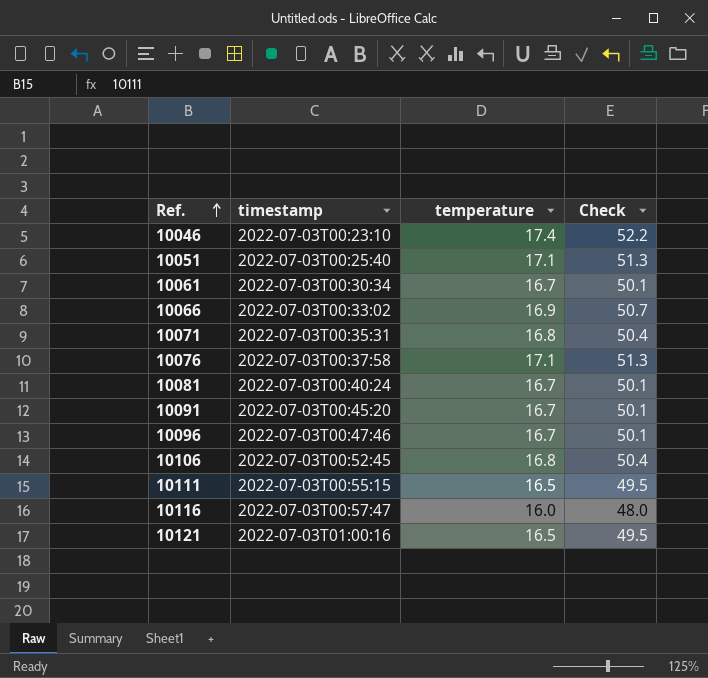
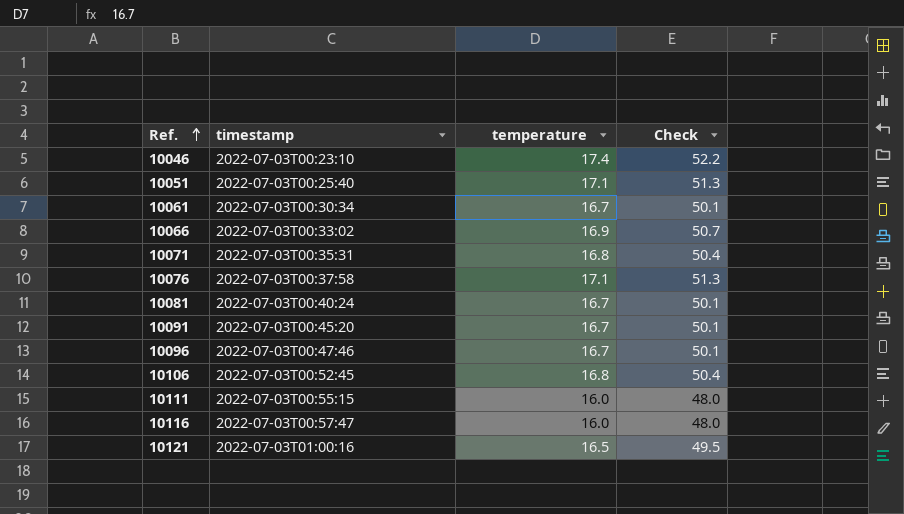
10111 | temperature: 16.5 -> 16.0
10111 | Check: 49.5 -> 48.0

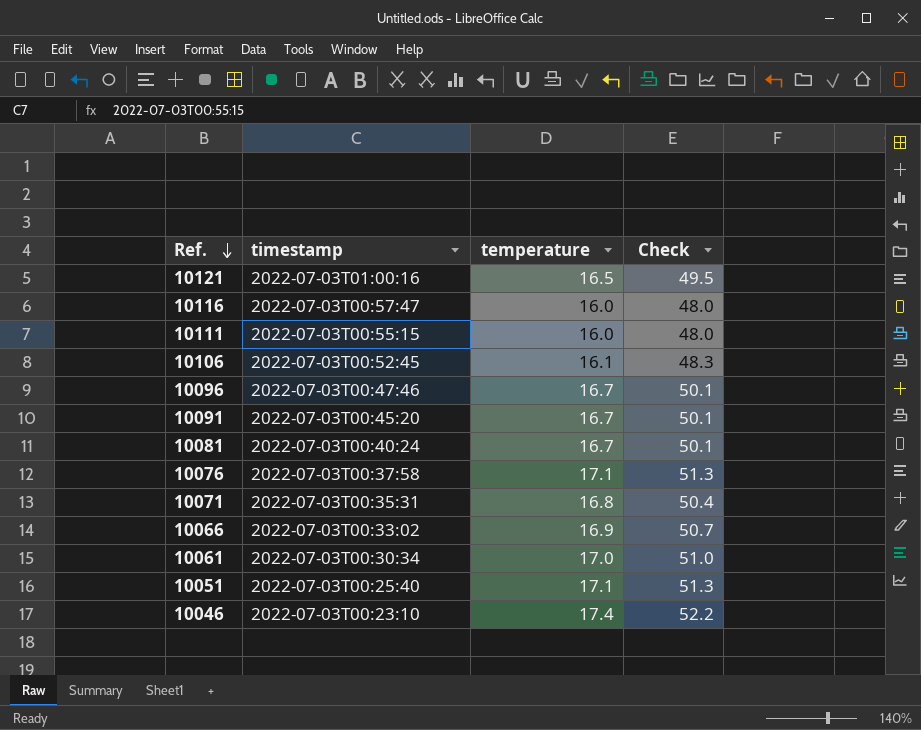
row order: Ref. ascending -> Ref. descending
10106 | temperature: 16.8 -> 16.1
10106 | Check: 50.4 -> 48.3
10061 | temperature: 16.7 -> 17.0
10061 | Check: 50.1 -> 51.0

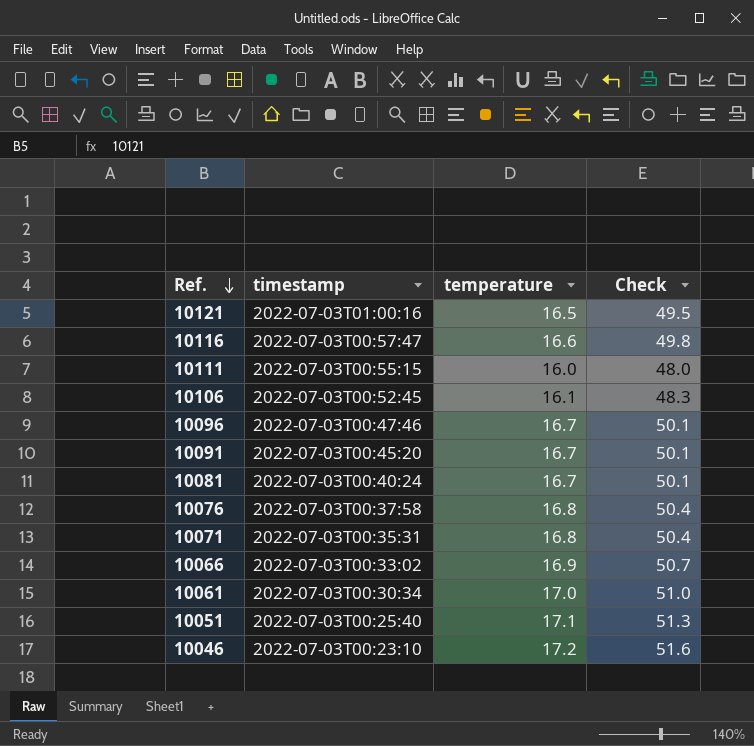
10116 | temperature: 16.0 -> 16.6
10116 | Check: 48.0 -> 49.8
10076 | temperature: 17.1 -> 16.8
10076 | Check: 51.3 -> 50.4
10046 | temperature: 17.4 -> 17.2
10046 | Check: 52.2 -> 51.6

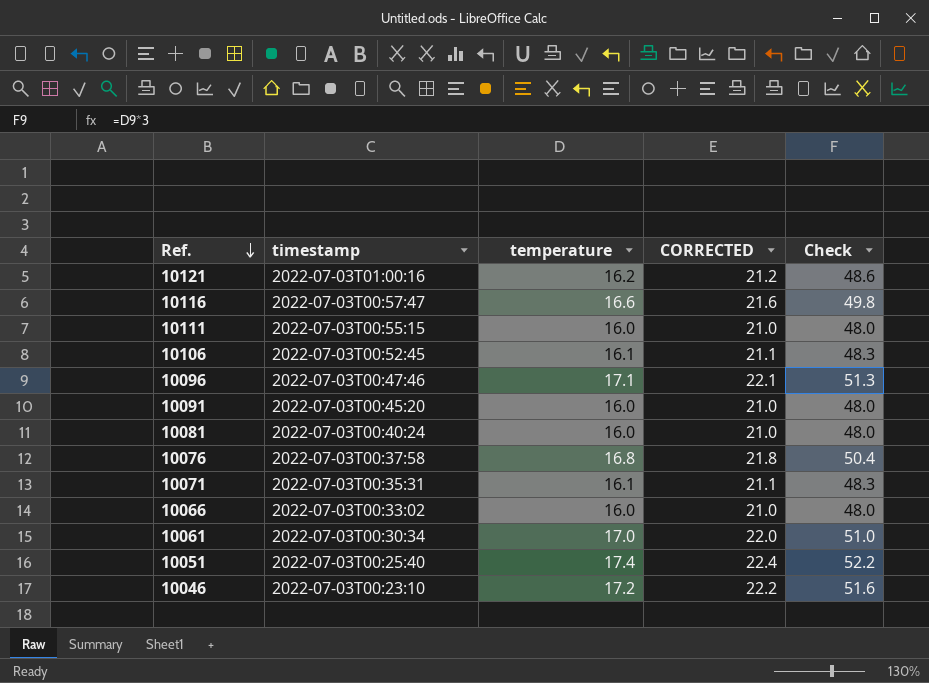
column CORRECTED | formula: none -> [temperature] + 5
10121 | temperature: 16.5 -> 16.2
10121 | Check: 49.5 -> 48.6
10096 | temperature: 16.7 -> 17.1
10096 | Check: 50.1 -> 51.3
10091 | temperature: 16.7 -> 16.0
10091 | Check: 50.1 -> 48.0
10081 | temperature: 16.7 -> 16.0
10081 | Check: 50.1 -> 48.0
10071 | temperature: 16.8 -> 16.1
10071 | Check: 50.4 -> 48.3
10066 | temperature: 16.9 -> 16.0
10066 | Check: 50.7 -> 48.0
10051 | temperature: 17.1 -> 17.4
10051 | Check: 51.3 -> 52.2

